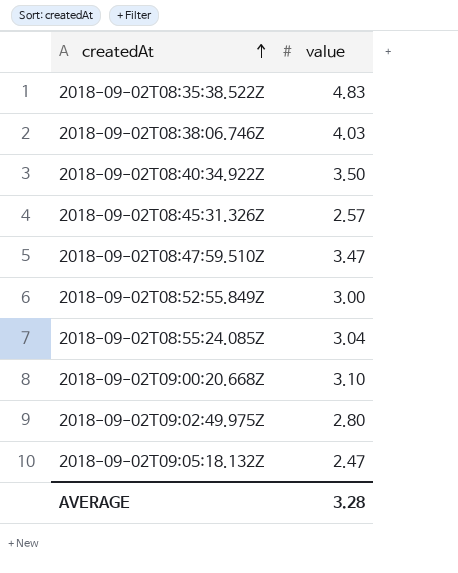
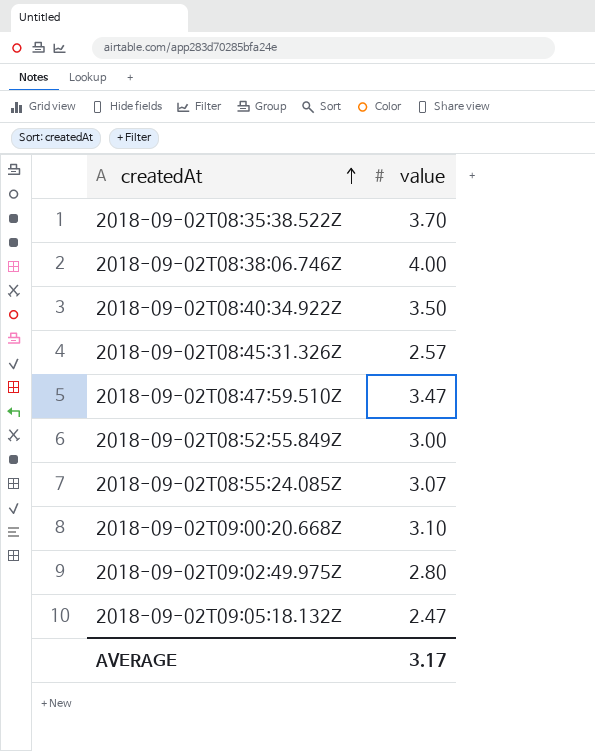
2018-09-02T08:35:38.522Z | value: 4.83 -> 3.70
2018-09-02T08:38:06.746Z | value: 4.03 -> 4.00
2018-09-02T08:55:24.085Z | value: 3.04 -> 3.07
AVERAGE | value: 3.28 -> 3.17

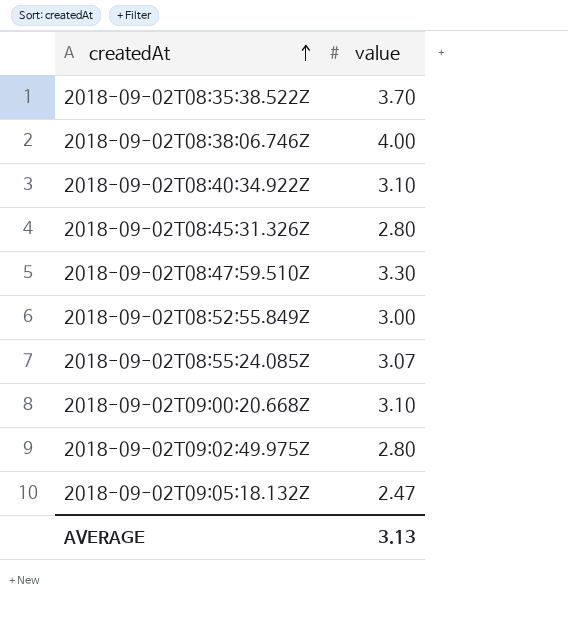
2018-09-02T08:40:34.922Z | value: 3.50 -> 3.10
2018-09-02T08:45:31.326Z | value: 2.57 -> 2.80
2018-09-02T08:47:59.510Z | value: 3.47 -> 3.30
AVERAGE | value: 3.17 -> 3.13

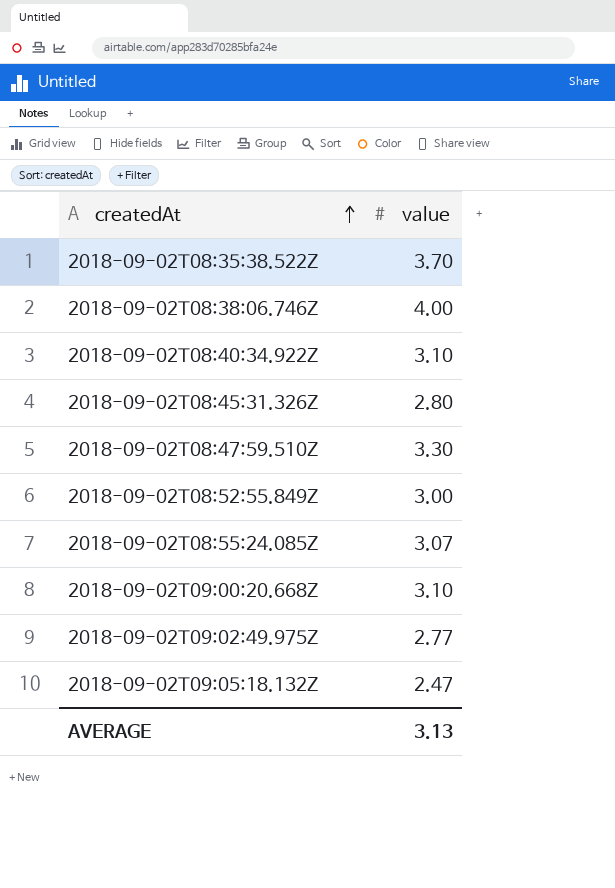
2018-09-02T09:02:49.975Z | value: 2.80 -> 2.77

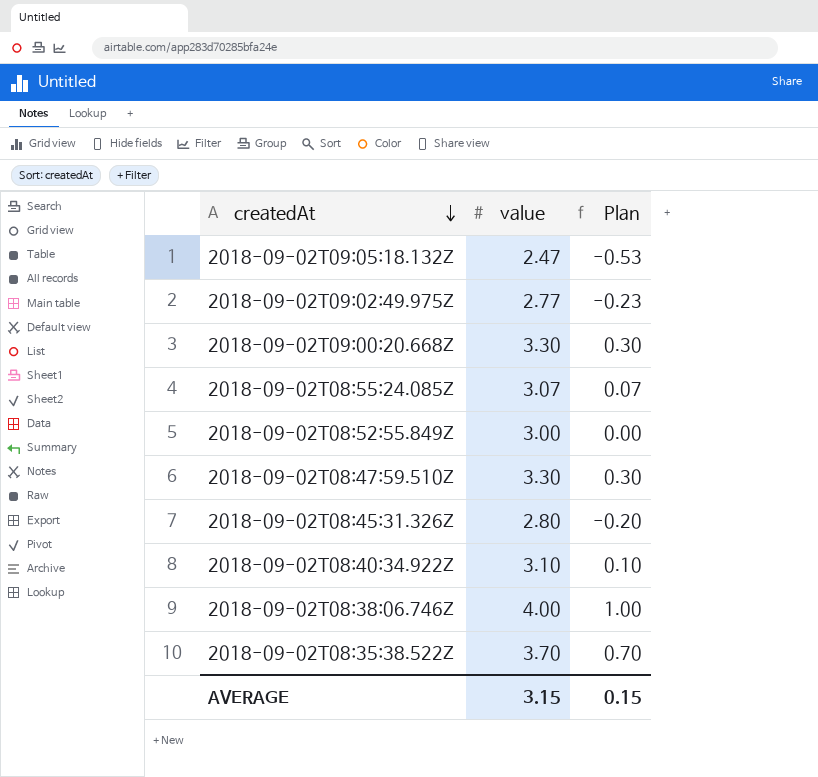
row order: createdAt ascending -> createdAt descending
column Plan | formula: none -> [value] - 3
2018-09-02T09:00:20.668Z | value: 3.10 -> 3.30
AVERAGE | value: 3.13 -> 3.15

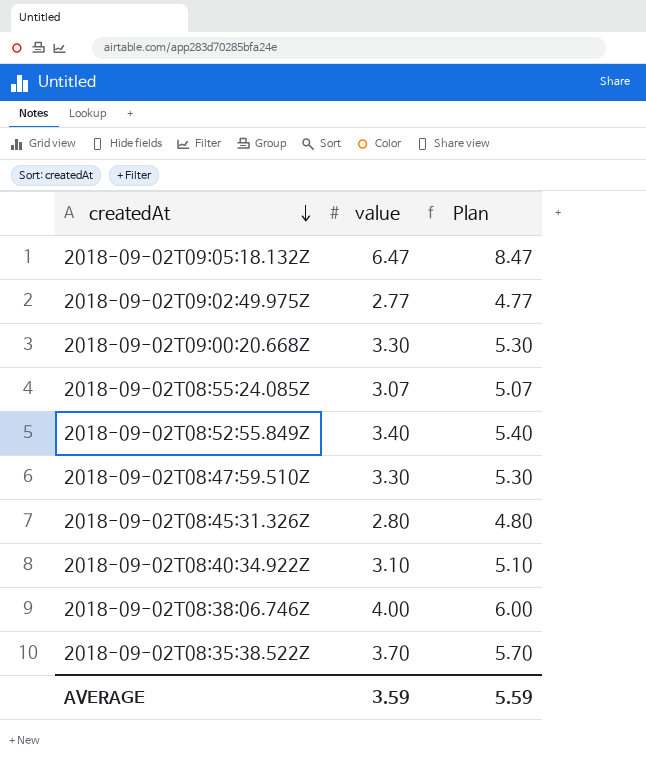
column Plan | formula: [value] - 3 -> [value] + 2
2018-09-02T09:05:18.132Z | value: 2.47 -> 6.47
2018-09-02T08:52:55.849Z | value: 3.00 -> 3.40
AVERAGE | value: 3.15 -> 3.59
AVERAGE | Plan: 0.15 -> 5.59

